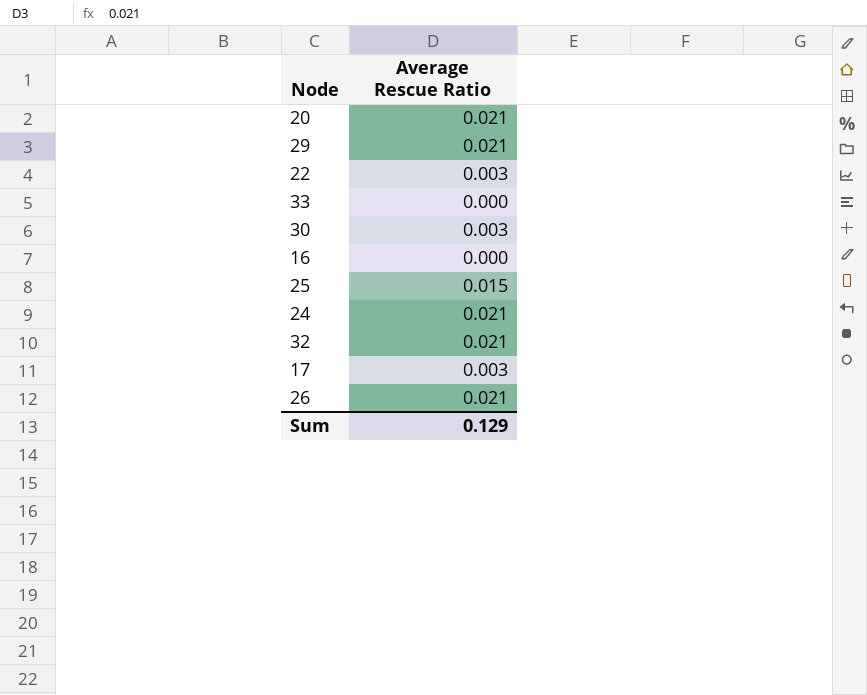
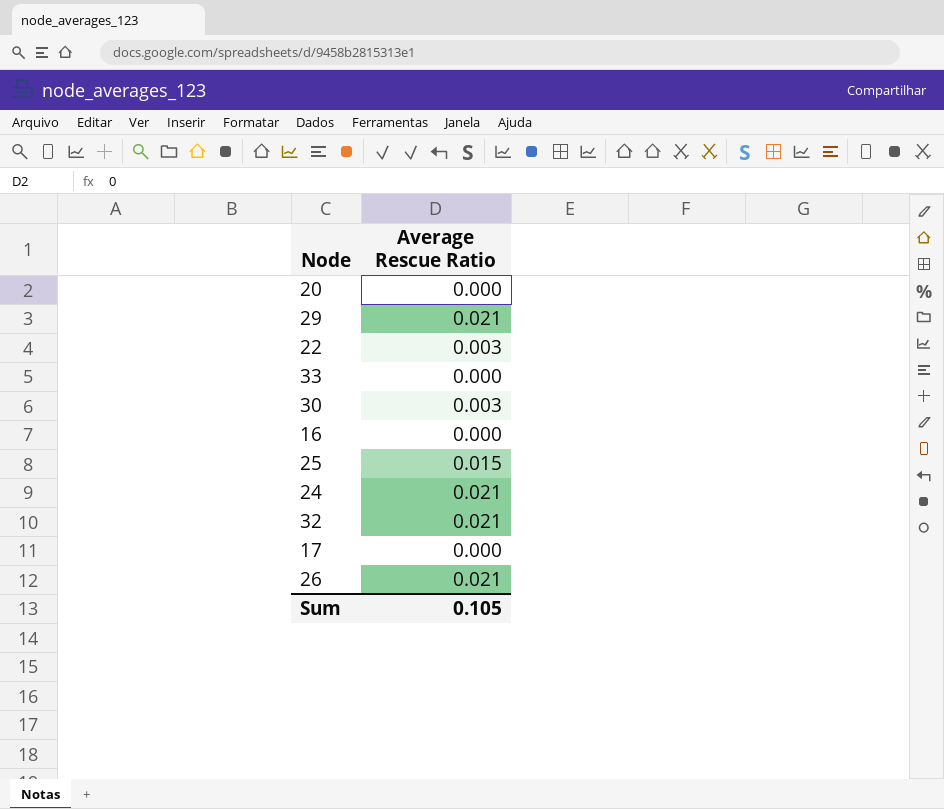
20 | Average Rescue Ratio: 0.021 -> 0.000
17 | Average Rescue Ratio: 0.003 -> 0.000
Sum | Average Rescue Ratio: 0.129 -> 0.105

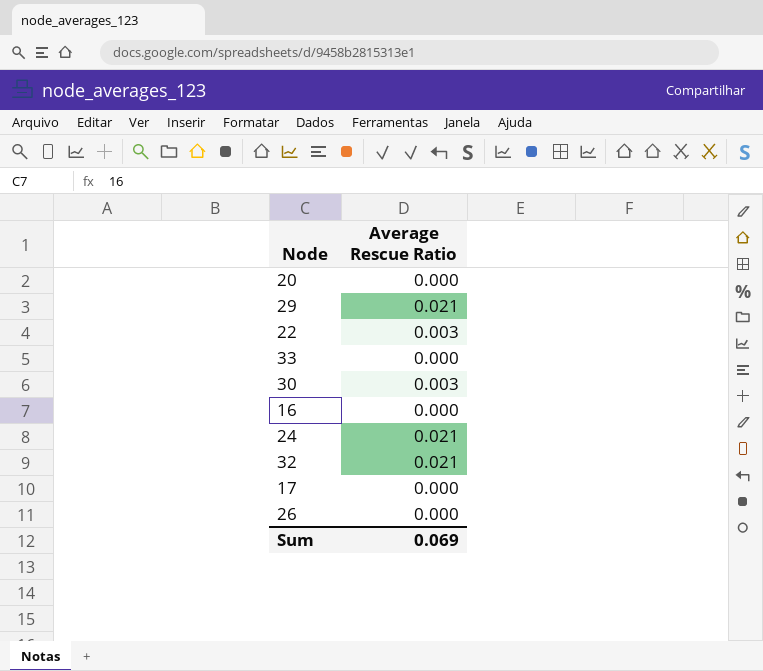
row 25: 0.015 -> none
26 | Average Rescue Ratio: 0.021 -> 0.000
Sum | Average Rescue Ratio: 0.105 -> 0.069

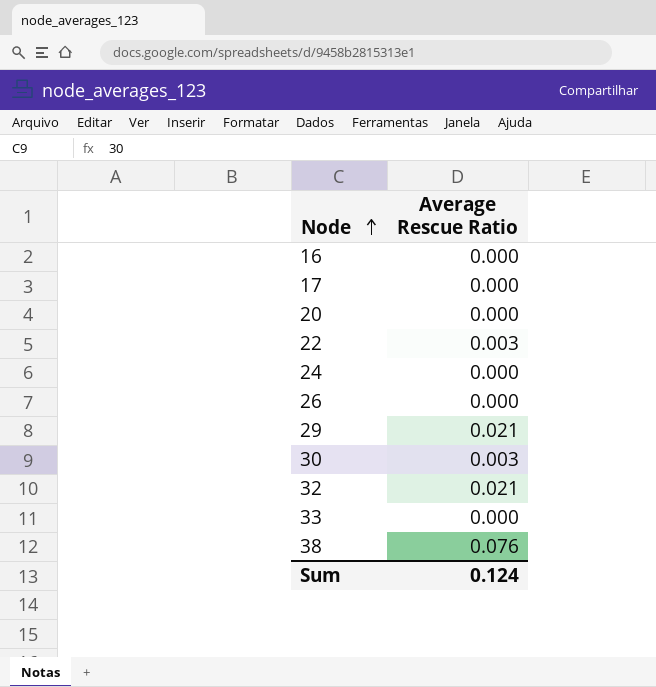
row order: none -> Node ascending
24 | Average Rescue Ratio: 0.021 -> 0.000
row 38: none -> 0.076
Sum | Average Rescue Ratio: 0.069 -> 0.124

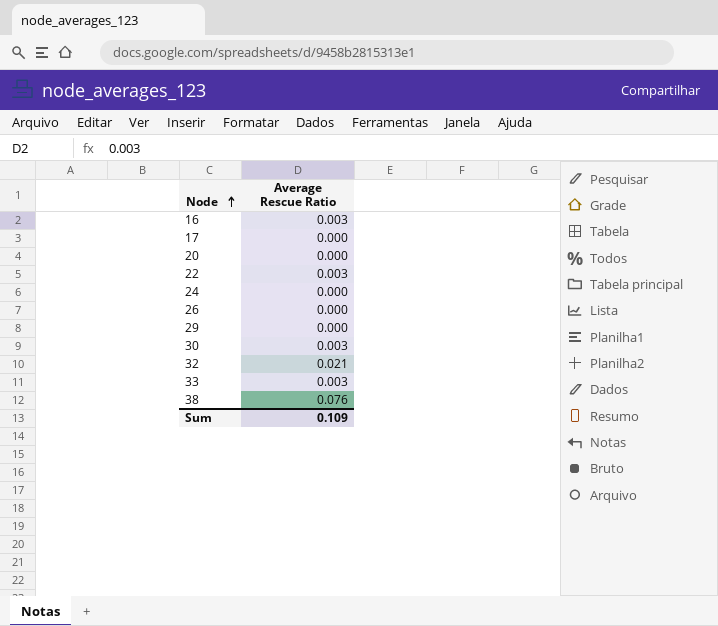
16 | Average Rescue Ratio: 0.000 -> 0.003
29 | Average Rescue Ratio: 0.021 -> 0.000
33 | Average Rescue Ratio: 0.000 -> 0.003
Sum | Average Rescue Ratio: 0.124 -> 0.109

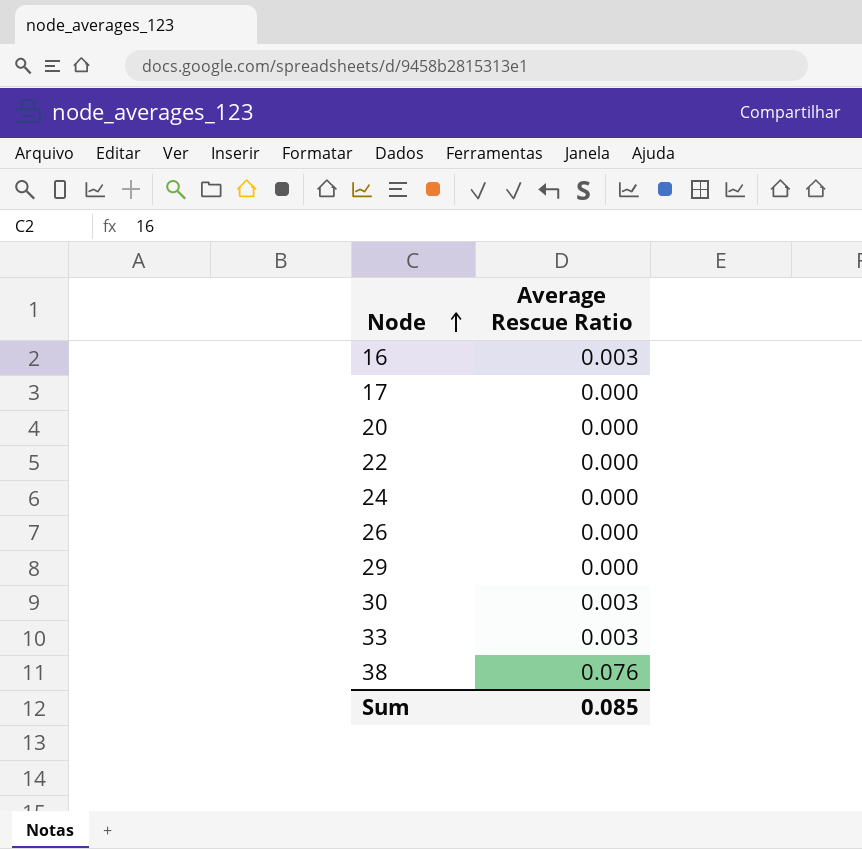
row 32: 0.021 -> none
22 | Average Rescue Ratio: 0.003 -> 0.000
Sum | Average Rescue Ratio: 0.109 -> 0.085

